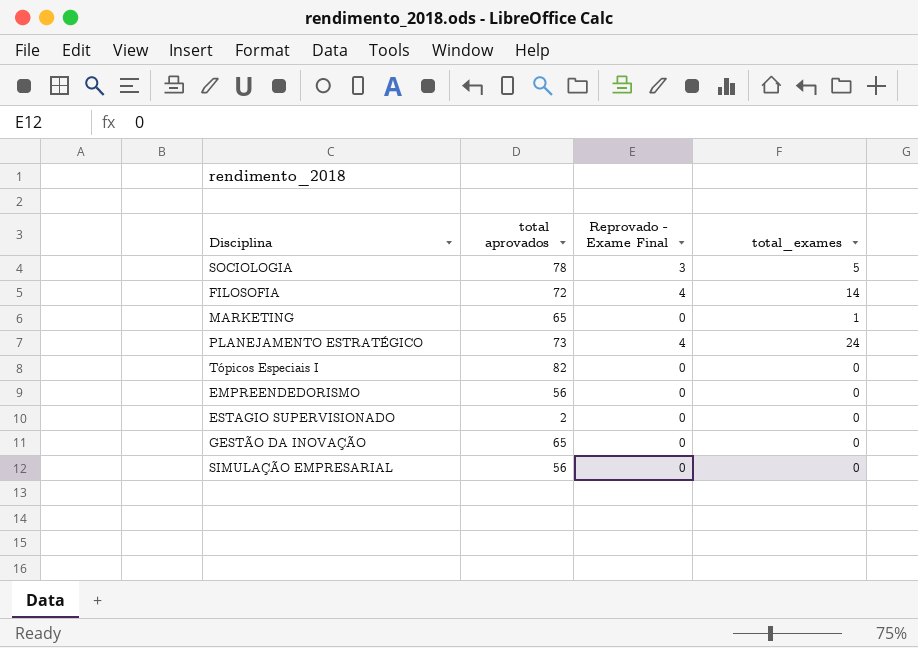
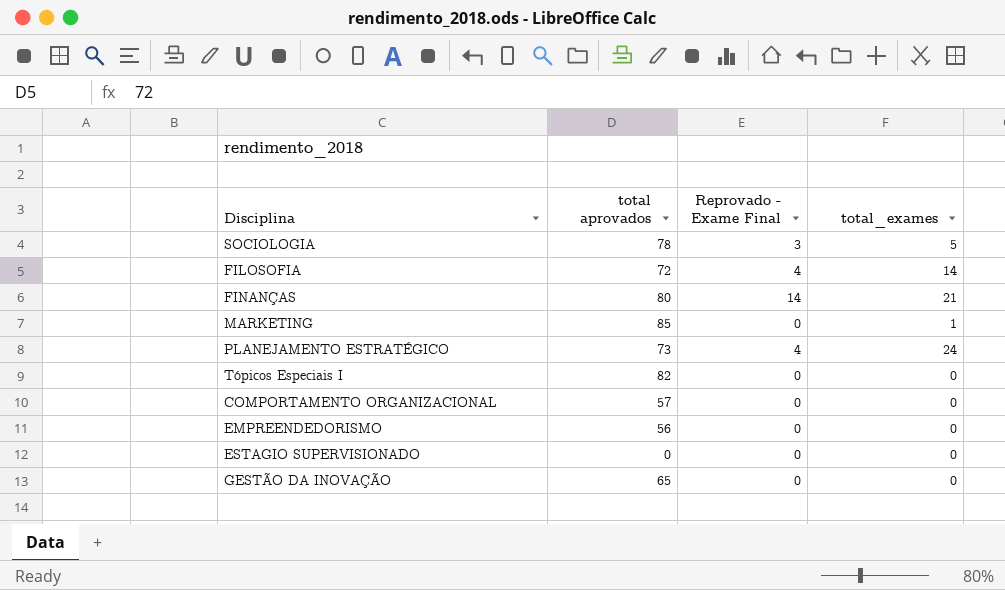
row SIMULAÇÃO EMPRESARIAL: 56 | 0 | 0 -> none
row FINANÇAS: none -> 80 | 14 | 21
MARKETING | total aprovados: 65 -> 85
row COMPORTAMENTO ORGANIZACIONAL: none -> 57 | 0 | 0
ESTAGIO SUPERVISIONADO | total aprovados: 2 -> 0

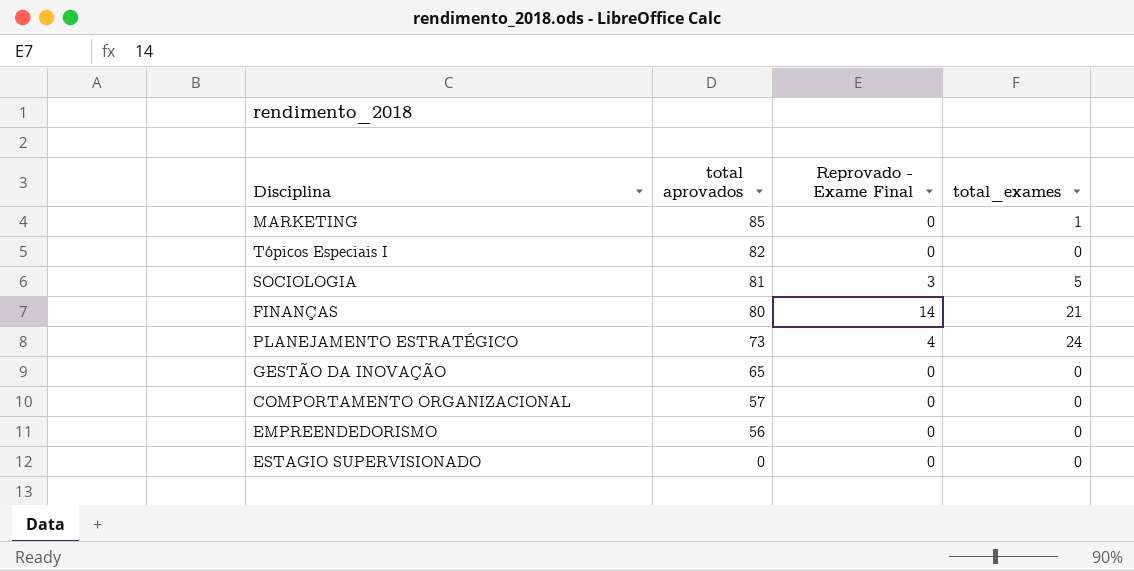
row order: none -> total aprovados descending
row FILOSOFIA: 72 | 4 | 14 -> none
SOCIOLOGIA | total aprovados: 78 -> 81

